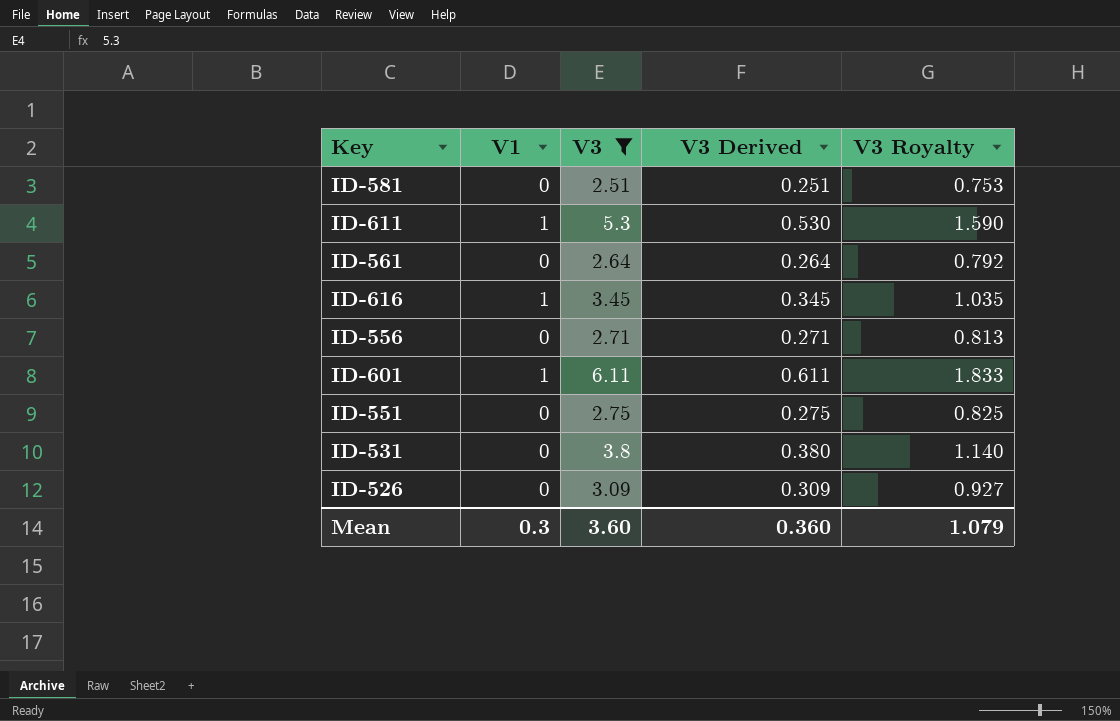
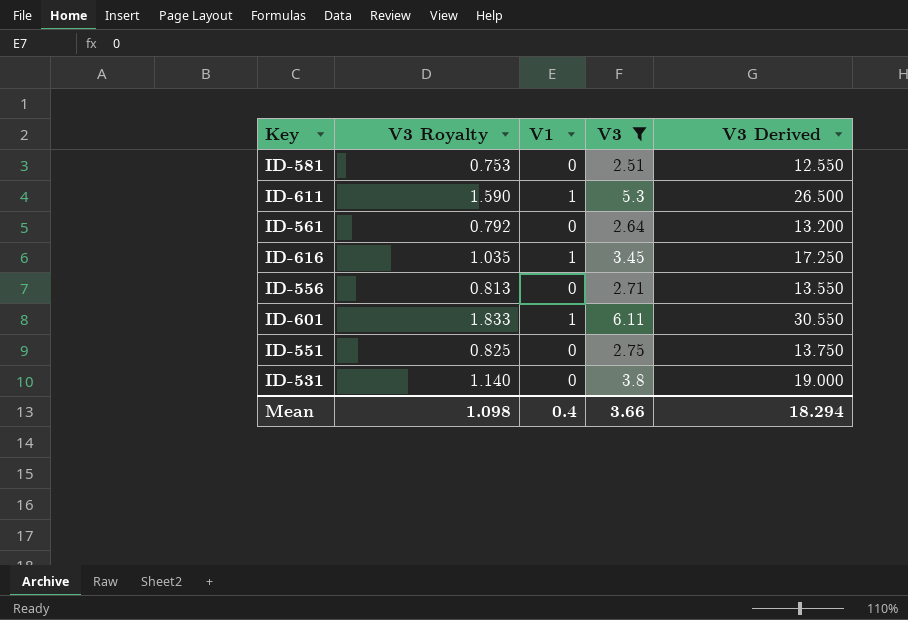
column V3 Royalty | position: 5 -> 2
column V3 Derived | formula: [V3] * 0.1 -> [V3] * 5
row ID-526: 0 | 3.09 | 0.309 | 0.927 -> none
Mean | V3 Royalty: 1.079 -> 1.098
Mean | V1: 0.3 -> 0.4
Mean | V3: 3.60 -> 3.66
Mean | V3 Derived: 0.360 -> 18.294

